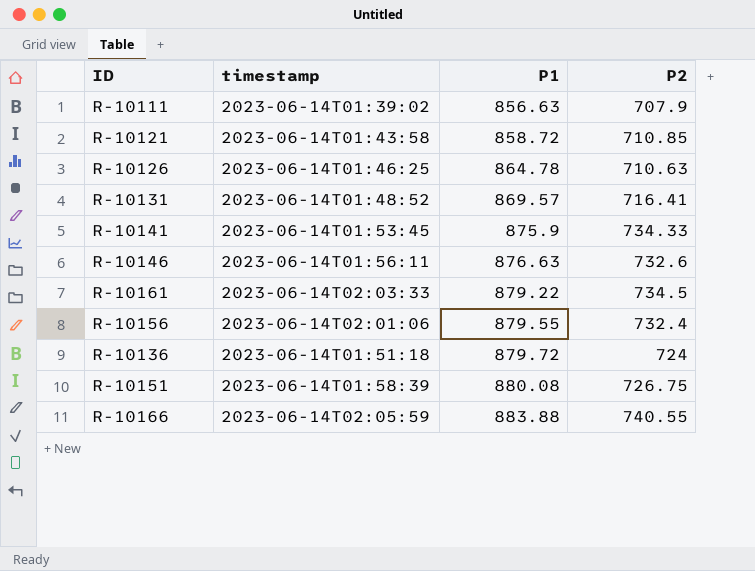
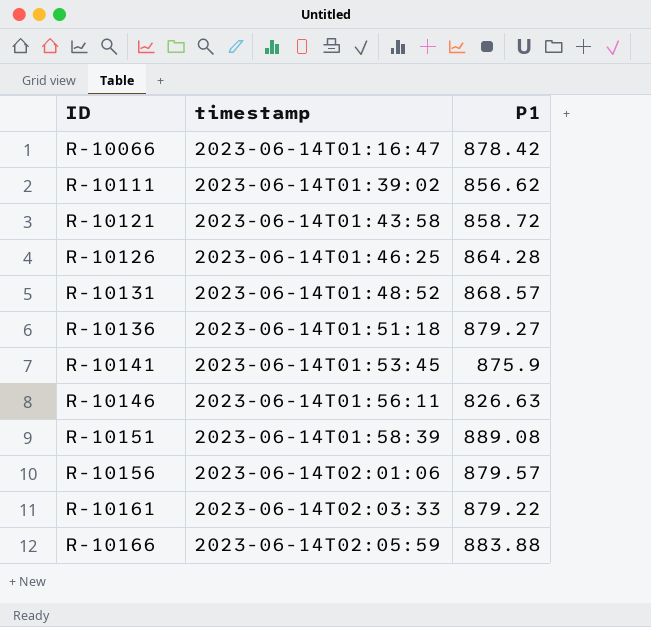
row order: P1 ascending -> ID ascending
column P2 | position: 4 -> none
row R-10066: none -> 2023-06-14T01:16:47 | 878.42
R-10111 | P1: 856.63 -> 856.62
R-10126 | P1: 864.78 -> 864.28
R-10131 | P1: 869.57 -> 868.57
R-10136 | P1: 879.72 -> 879.27
R-10146 | P1: 876.63 -> 826.63
R-10151 | P1: 880.08 -> 889.08
R-10156 | P1: 879.55 -> 879.57

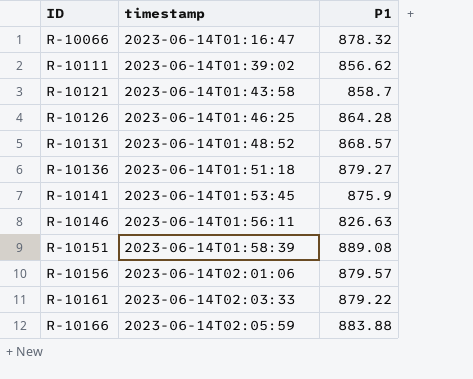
R-10066 | P1: 878.42 -> 878.32
R-10121 | P1: 858.72 -> 858.7

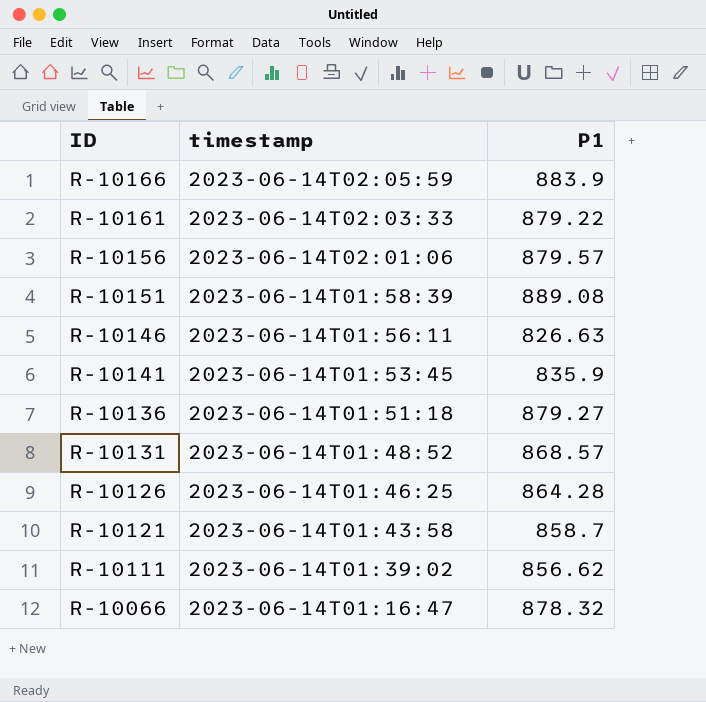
row order: ID ascending -> ID descending
R-10166 | P1: 883.88 -> 883.9
R-10141 | P1: 875.9 -> 835.9

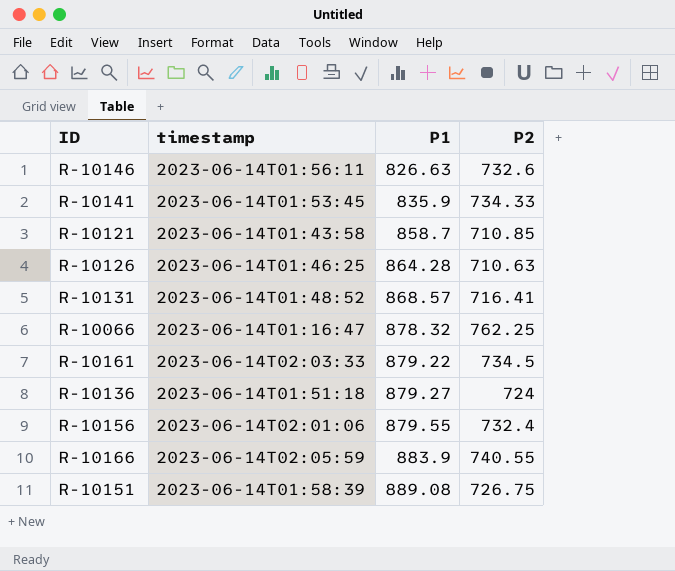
row order: ID descending -> P1 ascending
column P2 | position: none -> 4
row R-10111: 2023-06-14T01:39:02 | 856.62 -> none
R-10156 | P1: 879.57 -> 879.55

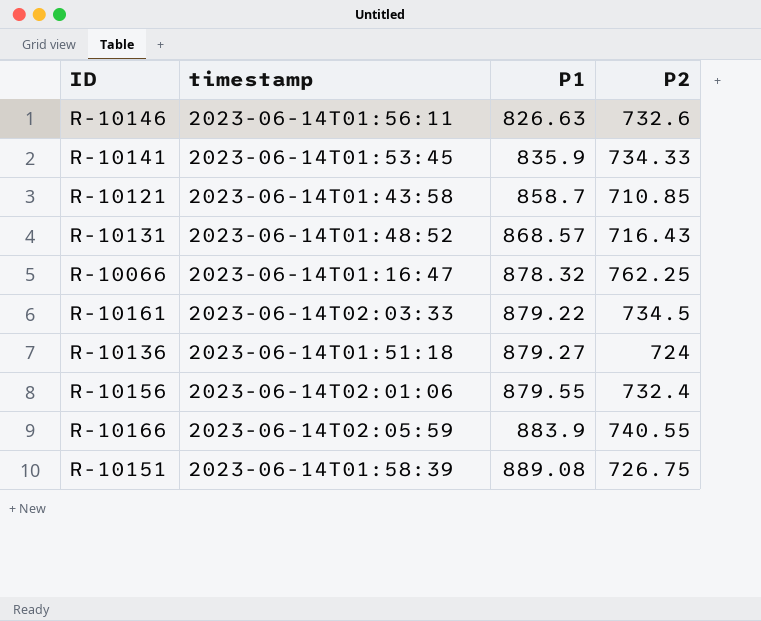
row R-10126: 2023-06-14T01:46:25 | 864.28 | 710.63 -> none
R-10131 | P2: 716.41 -> 716.43

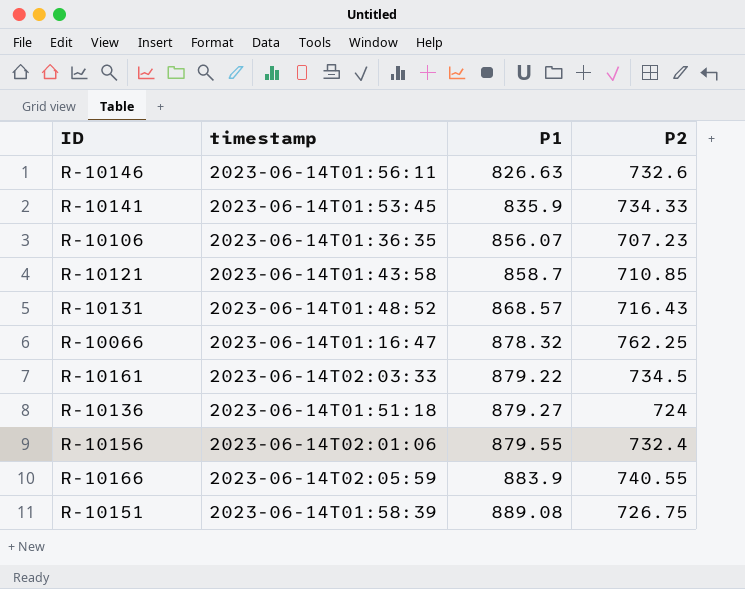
row R-10106: none -> 2023-06-14T01:36:35 | 856.07 | 707.23

